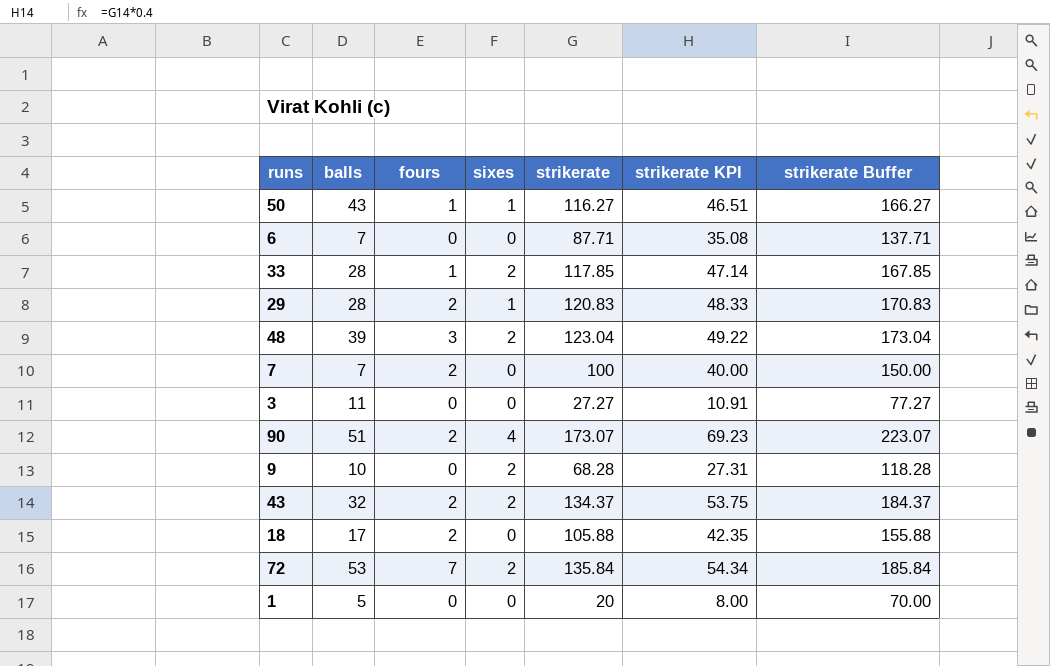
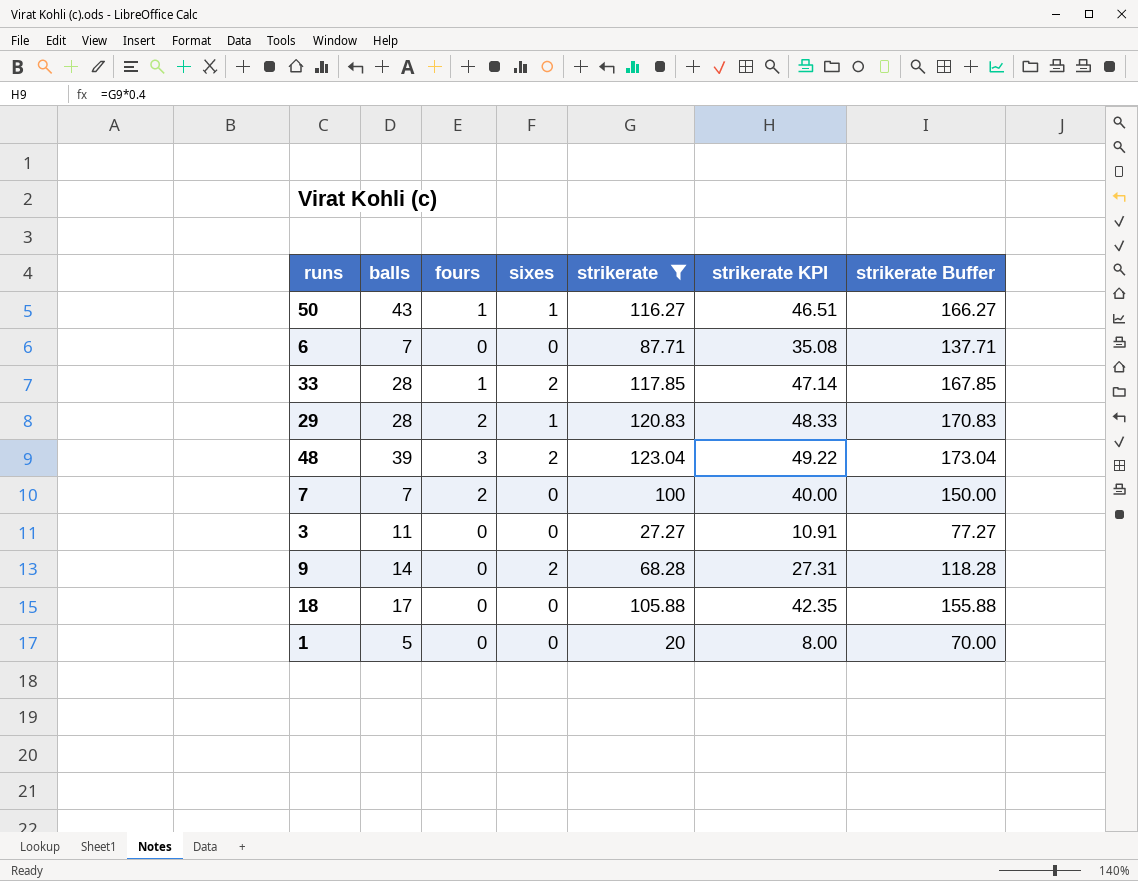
filter: none -> strikerate <= 123.04
9 | balls: 10 -> 14
18 | fours: 2 -> 0

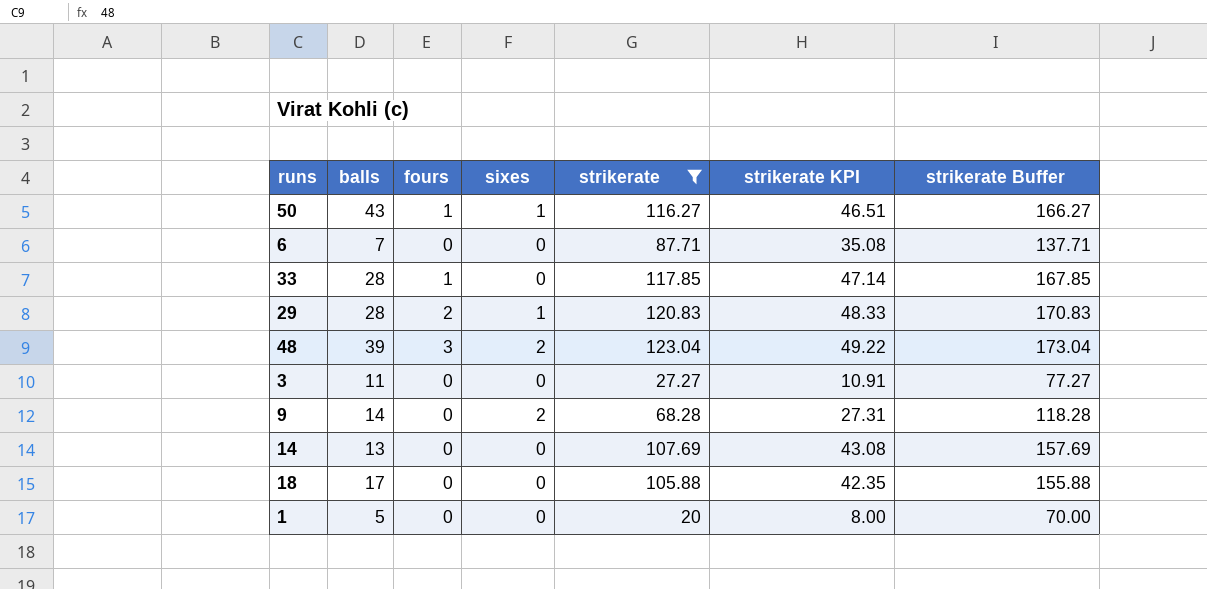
row 7: 7 | 2 | 0 | 100 | 40.00 | 150.00 -> none
33 | sixes: 2 -> 0
row 14: none -> 13 | 0 | 0 | 107.69 | 43.08 | 157.69

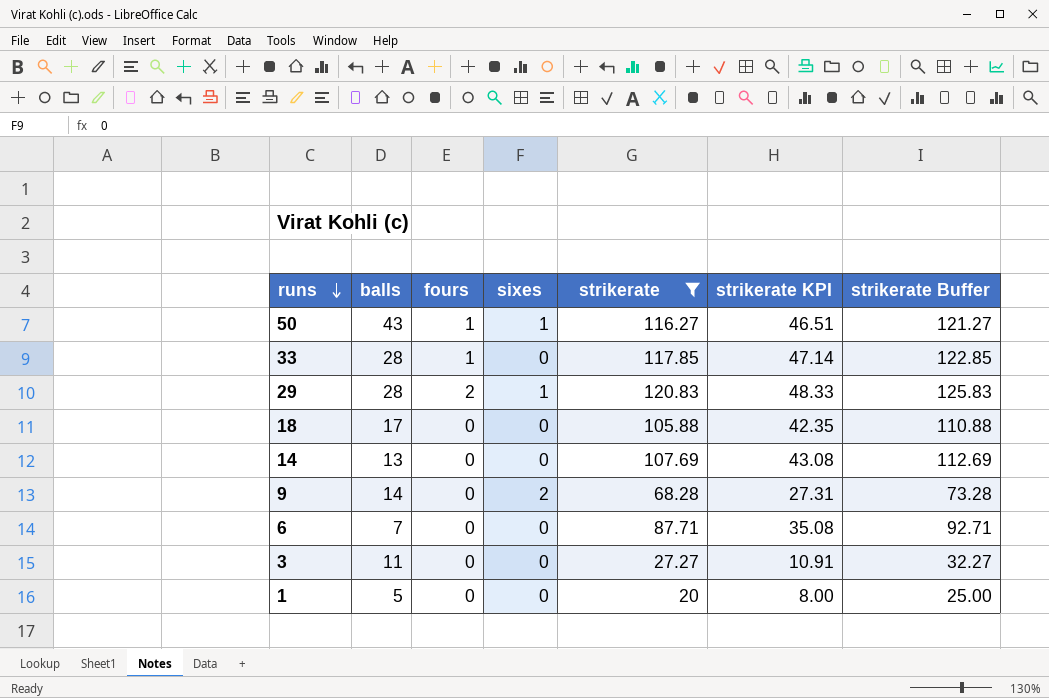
row order: none -> runs descending
column strikerate Buffer | formula: [strikerate] + 50 -> [strikerate] + 5
row 48: 39 | 3 | 2 | 123.04 | 49.22 | 173.04 -> none

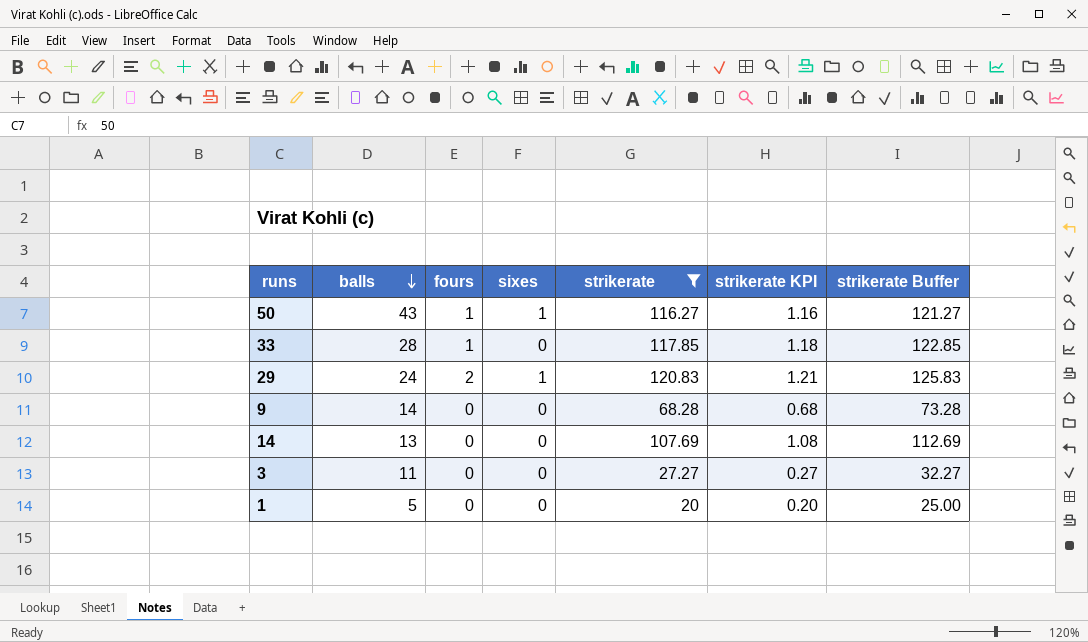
row order: runs descending -> balls descending
column strikerate KPI | formula: [strikerate] * 0.4 -> [strikerate] * 0.01
row 18: 17 | 0 | 0 | 105.88 | 42.35 | 110.88 -> none
row 6: 7 | 0 | 0 | 87.71 | 35.08 | 92.71 -> none
29 | balls: 28 -> 24
9 | sixes: 2 -> 0

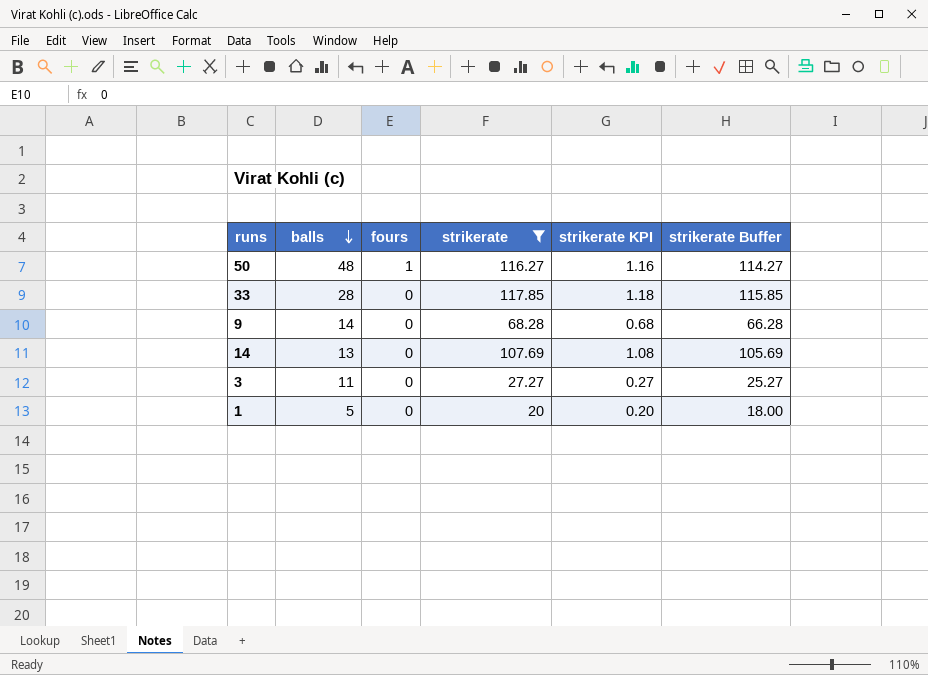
column sixes | position: 4 -> none
column strikerate Buffer | formula: [strikerate] + 5 -> [strikerate] - 2
row 29: 24 | 2 | 1 | 120.83 | 1.21 | 125.83 -> none
50 | balls: 43 -> 48
33 | fours: 1 -> 0

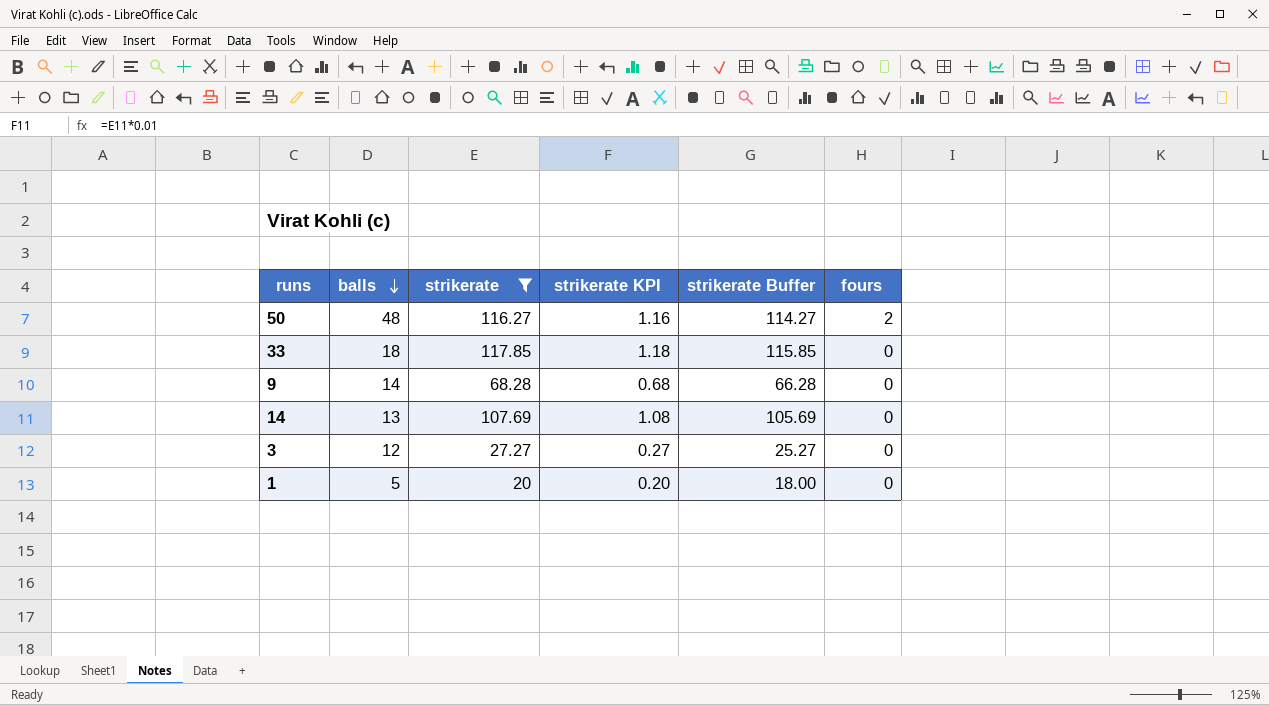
column fours | position: 3 -> 6
50 | fours: 1 -> 2
33 | balls: 28 -> 18
3 | balls: 11 -> 12

